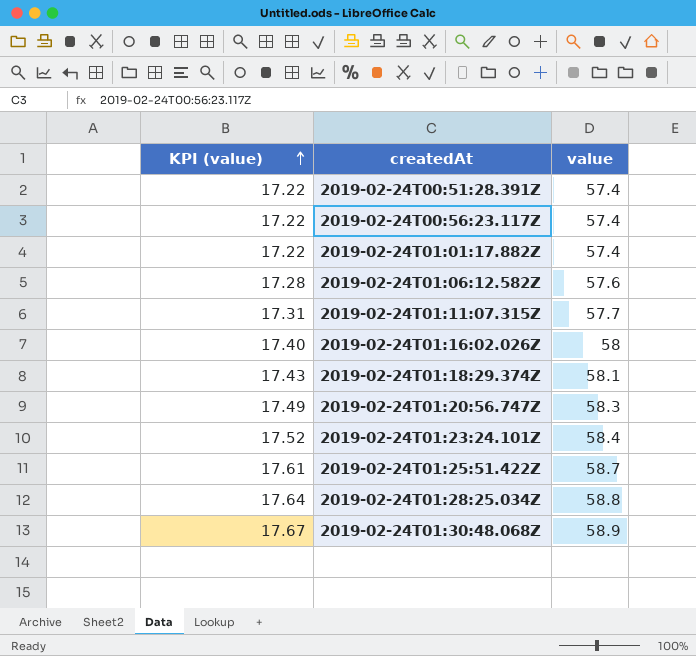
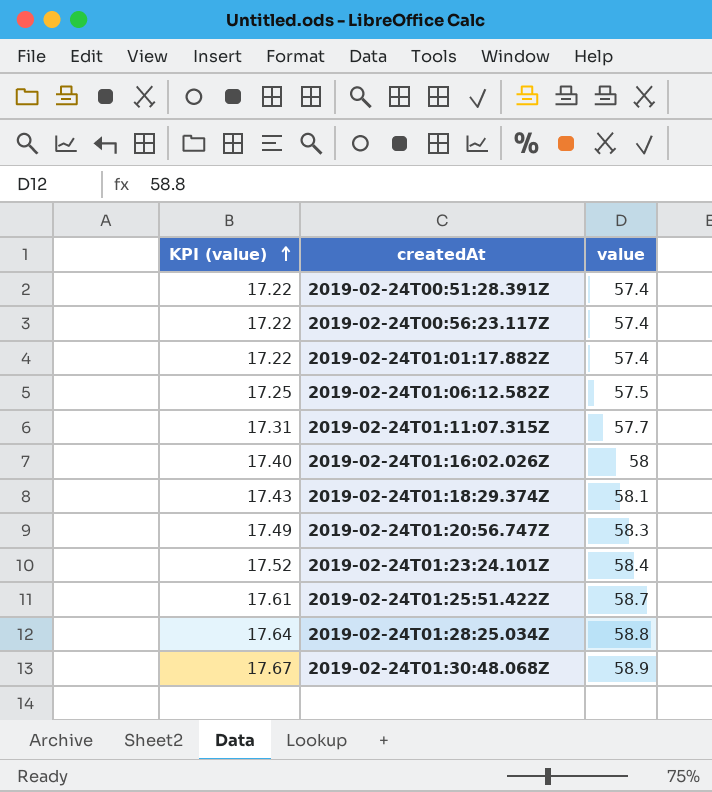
2019-02-24T01:06:12.582Z | KPI (value): 17.28 -> 17.25
2019-02-24T01:06:12.582Z | value: 57.6 -> 57.5

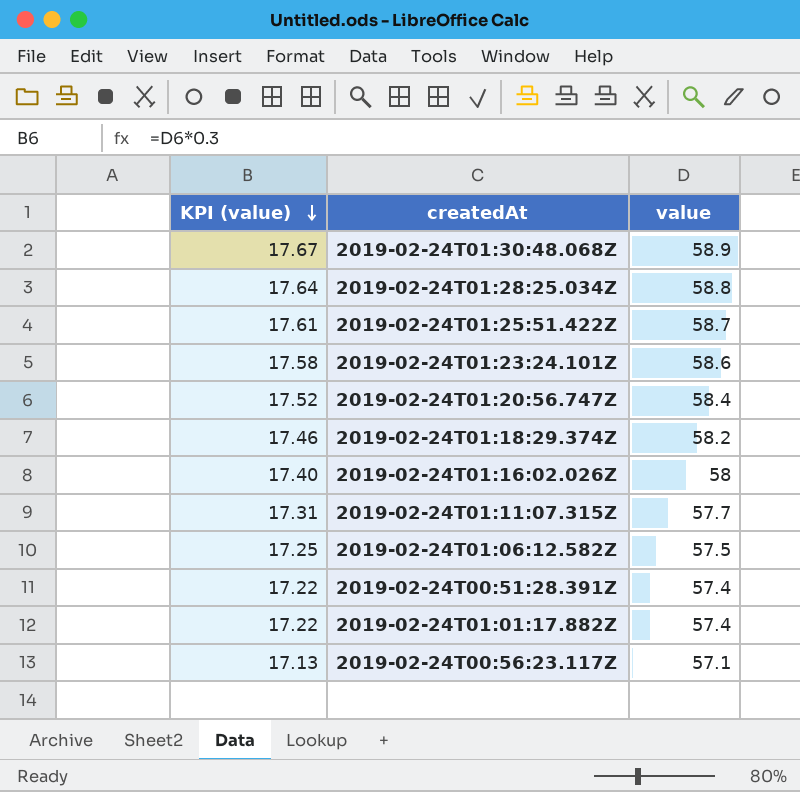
row order: KPI (value) ascending -> KPI (value) descending
2019-02-24T01:23:24.101Z | KPI (value): 17.52 -> 17.58
2019-02-24T01:23:24.101Z | value: 58.4 -> 58.6
2019-02-24T01:20:56.747Z | KPI (value): 17.49 -> 17.52
2019-02-24T01:20:56.747Z | value: 58.3 -> 58.4
2019-02-24T01:18:29.374Z | KPI (value): 17.43 -> 17.46
2019-02-24T01:18:29.374Z | value: 58.1 -> 58.2
2019-02-24T00:56:23.117Z | KPI (value): 17.22 -> 17.13
2019-02-24T00:56:23.117Z | value: 57.4 -> 57.1

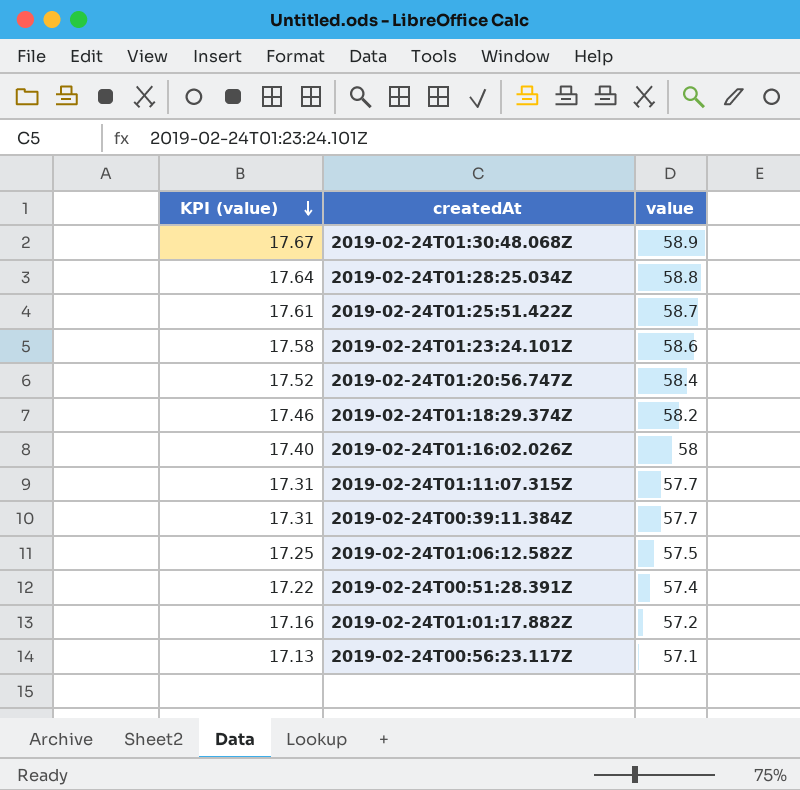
row 2019-02-24T00:39:11.384Z: none -> 17.31 | 57.7
2019-02-24T01:01:17.882Z | KPI (value): 17.22 -> 17.16
2019-02-24T01:01:17.882Z | value: 57.4 -> 57.2

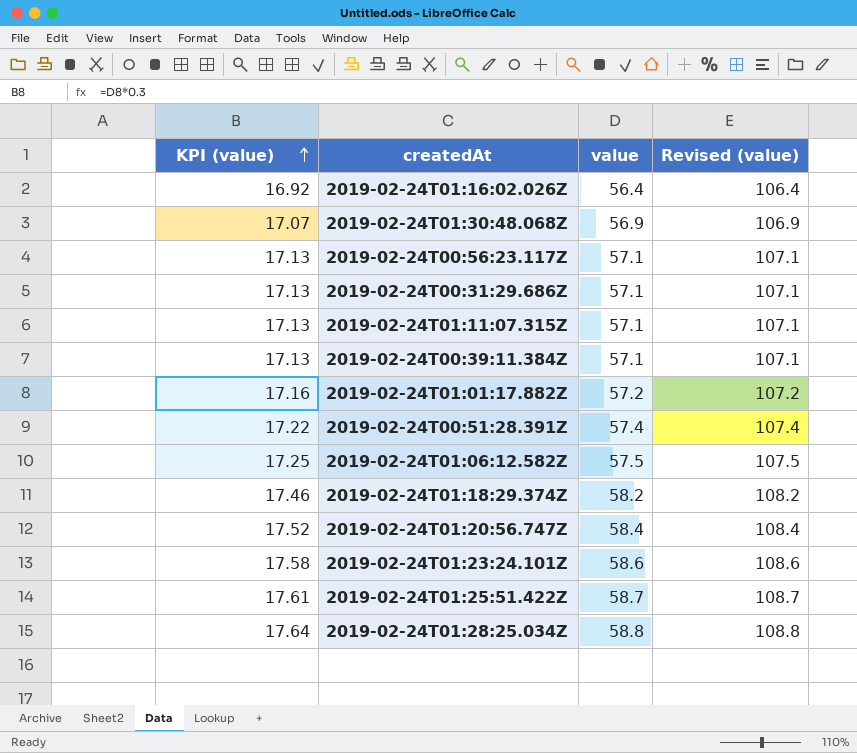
row order: KPI (value) descending -> KPI (value) ascending
column Revised (value) | formula: none -> [value] + 50
2019-02-24T01:16:02.026Z | KPI (value): 17.40 -> 16.92
2019-02-24T01:16:02.026Z | value: 58 -> 56.4
2019-02-24T01:30:48.068Z | KPI (value): 17.67 -> 17.07
2019-02-24T01:30:48.068Z | value: 58.9 -> 56.9
row 2019-02-24T00:31:29.686Z: none -> 17.13 | 57.1 | 107.1
2019-02-24T01:11:07.315Z | KPI (value): 17.31 -> 17.13
2019-02-24T01:11:07.315Z | value: 57.7 -> 57.1
2019-02-24T00:39:11.384Z | KPI (value): 17.31 -> 17.13
2019-02-24T00:39:11.384Z | value: 57.7 -> 57.1

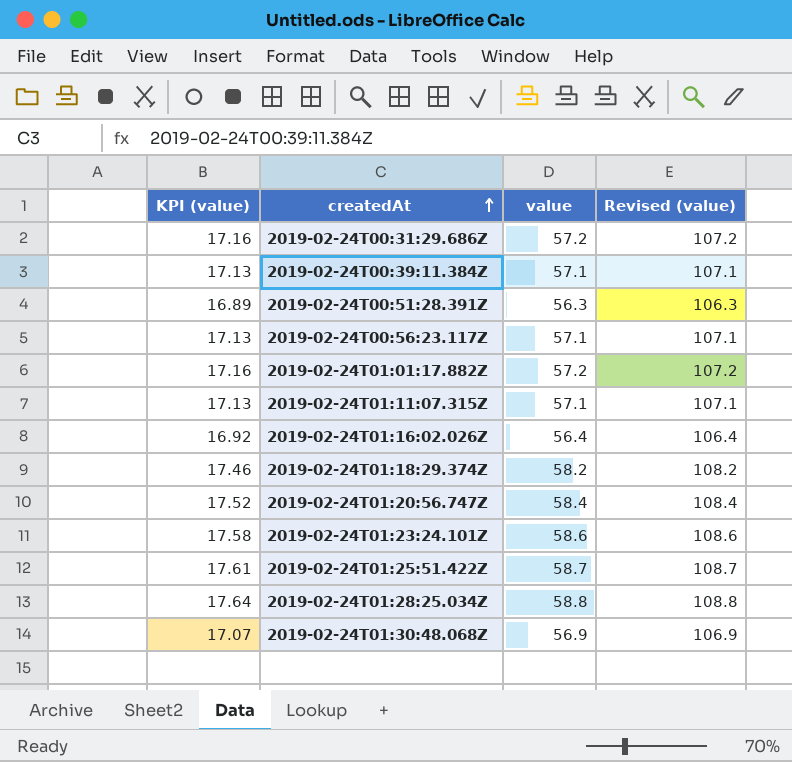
row order: KPI (value) ascending -> createdAt ascending
row 2019-02-24T01:06:12.582Z: 17.25 | 57.5 | 107.5 -> none
2019-02-24T00:31:29.686Z | KPI (value): 17.13 -> 17.16
2019-02-24T00:31:29.686Z | value: 57.1 -> 57.2
2019-02-24T00:31:29.686Z | Revised (value): 107.1 -> 107.2
2019-02-24T00:51:28.391Z | KPI (value): 17.22 -> 16.89
2019-02-24T00:51:28.391Z | value: 57.4 -> 56.3
2019-02-24T00:51:28.391Z | Revised (value): 107.4 -> 106.3

